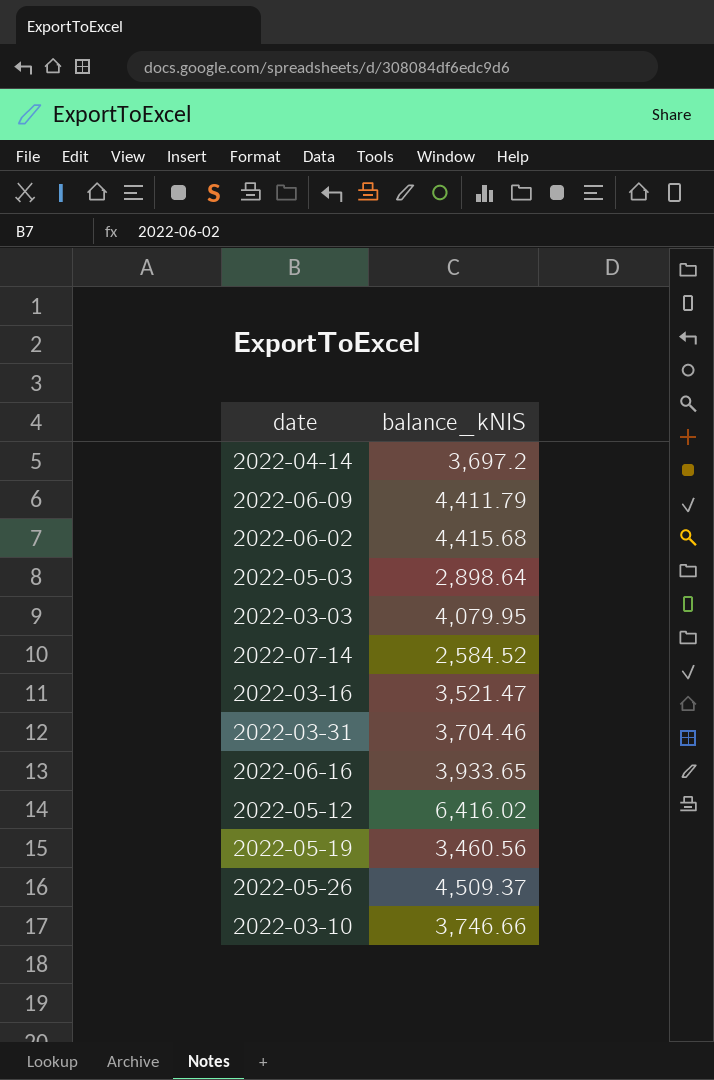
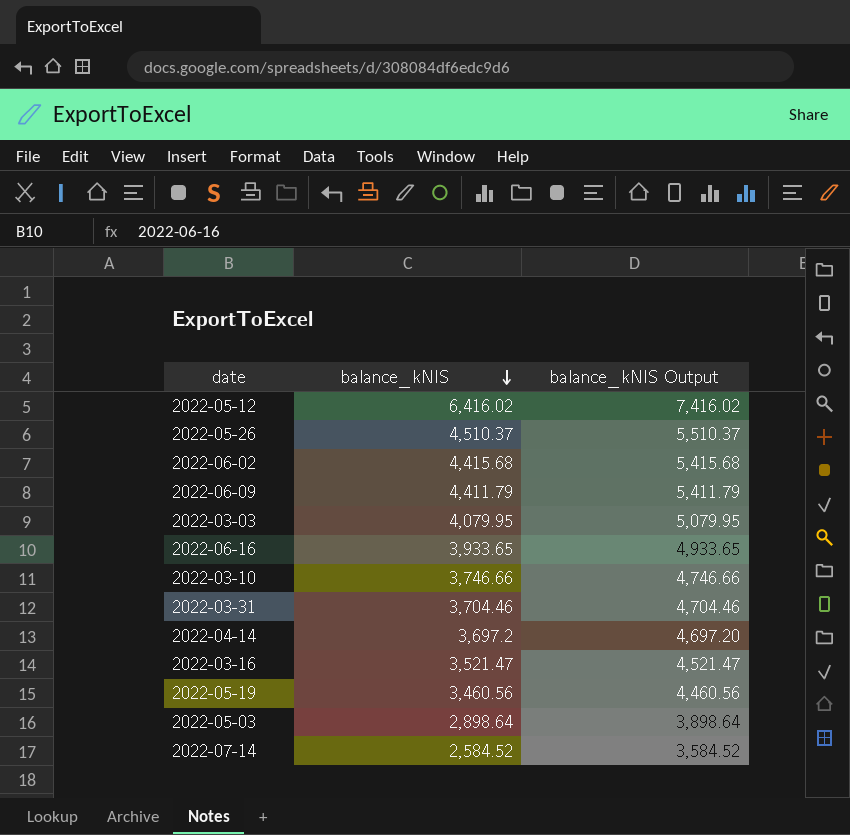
row order: none -> balance_kNIS descending
column balance_kNIS Output | formula: none -> [balance_kNIS] + 1000
2022-05-26 | balance_kNIS: 4,509.37 -> 4,510.37

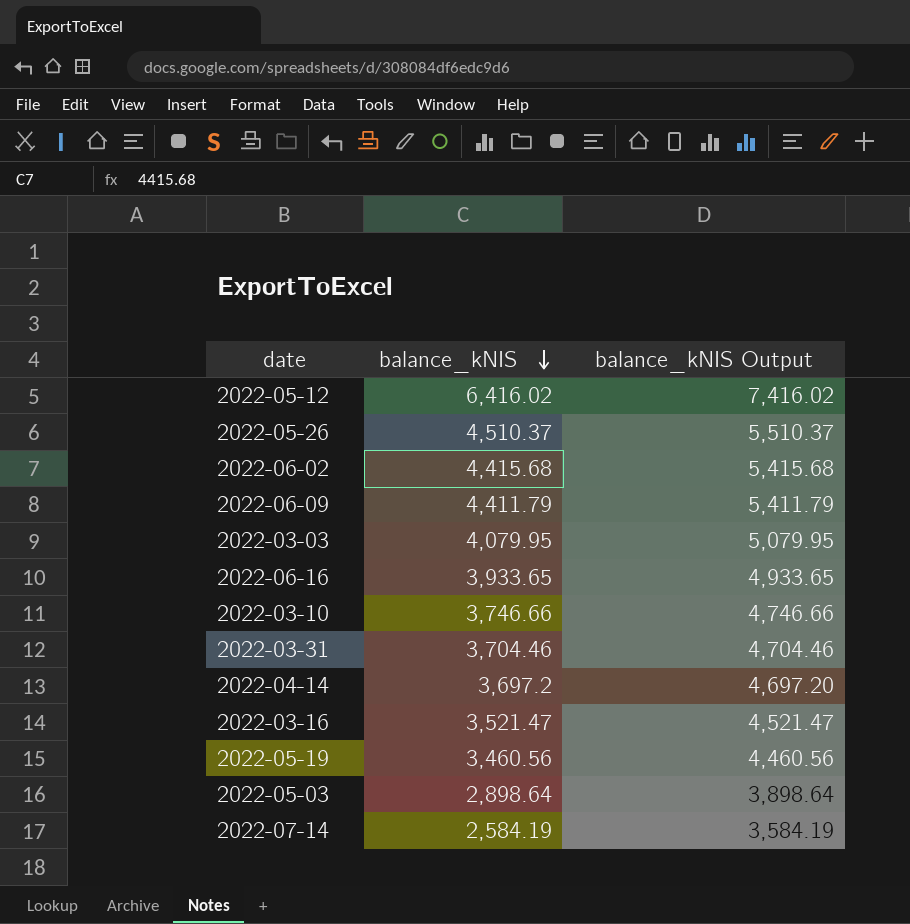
2022-07-14 | balance_kNIS: 2,584.52 -> 2,584.19
2022-07-14 | balance_kNIS Output: 3,584.52 -> 3,584.19

